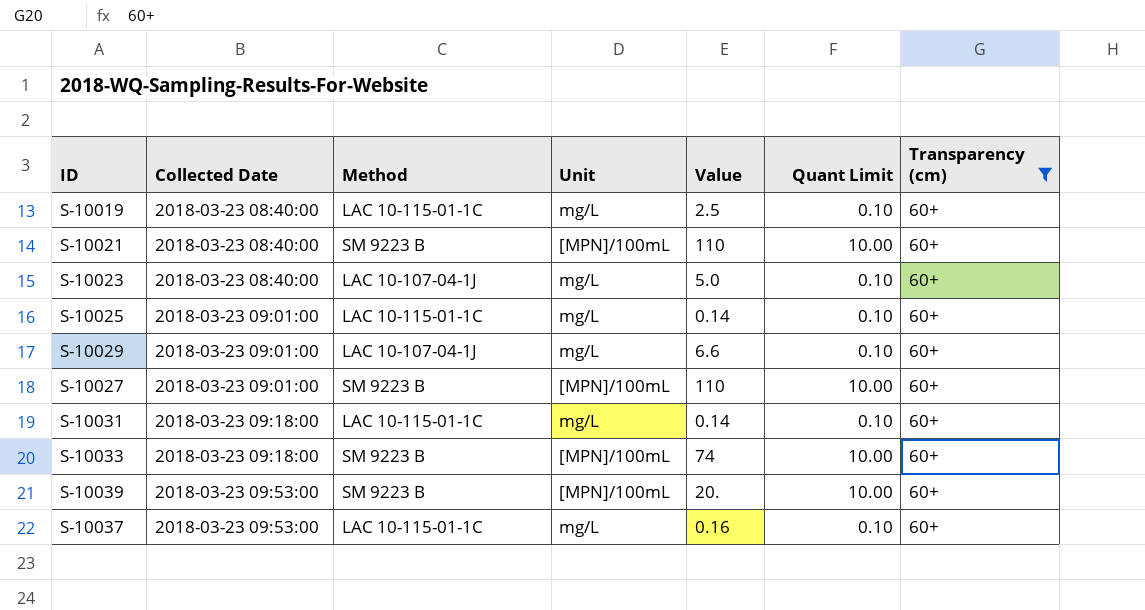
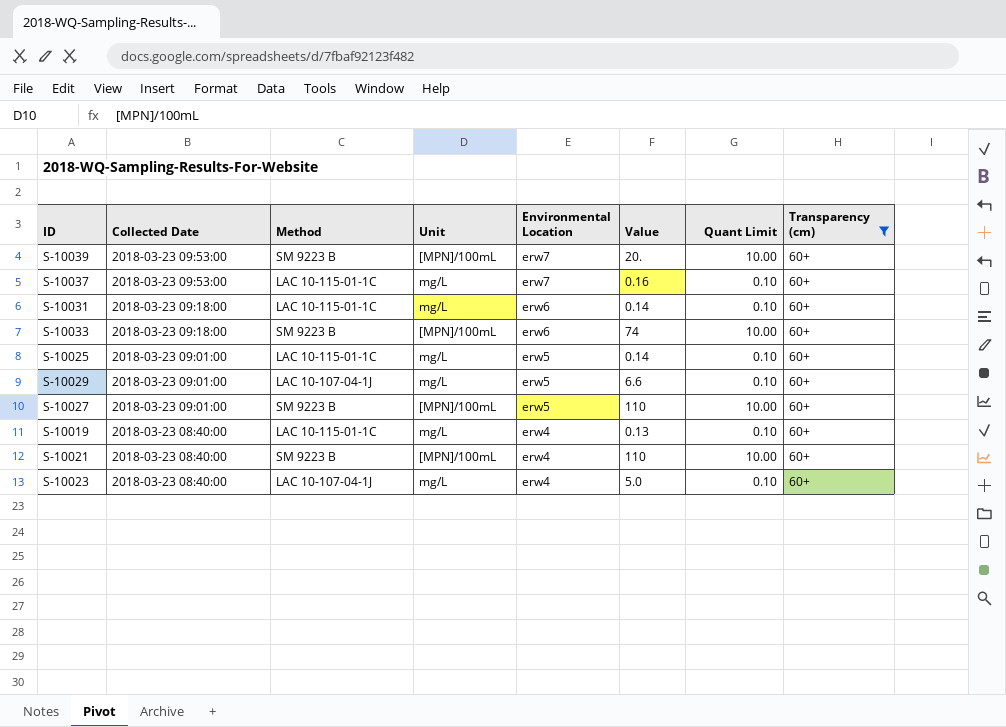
row order: Collected Date ascending -> Collected Date descending
column Environmental Location | position: none -> 5
S-10019 | Value: 2.5 -> 0.13

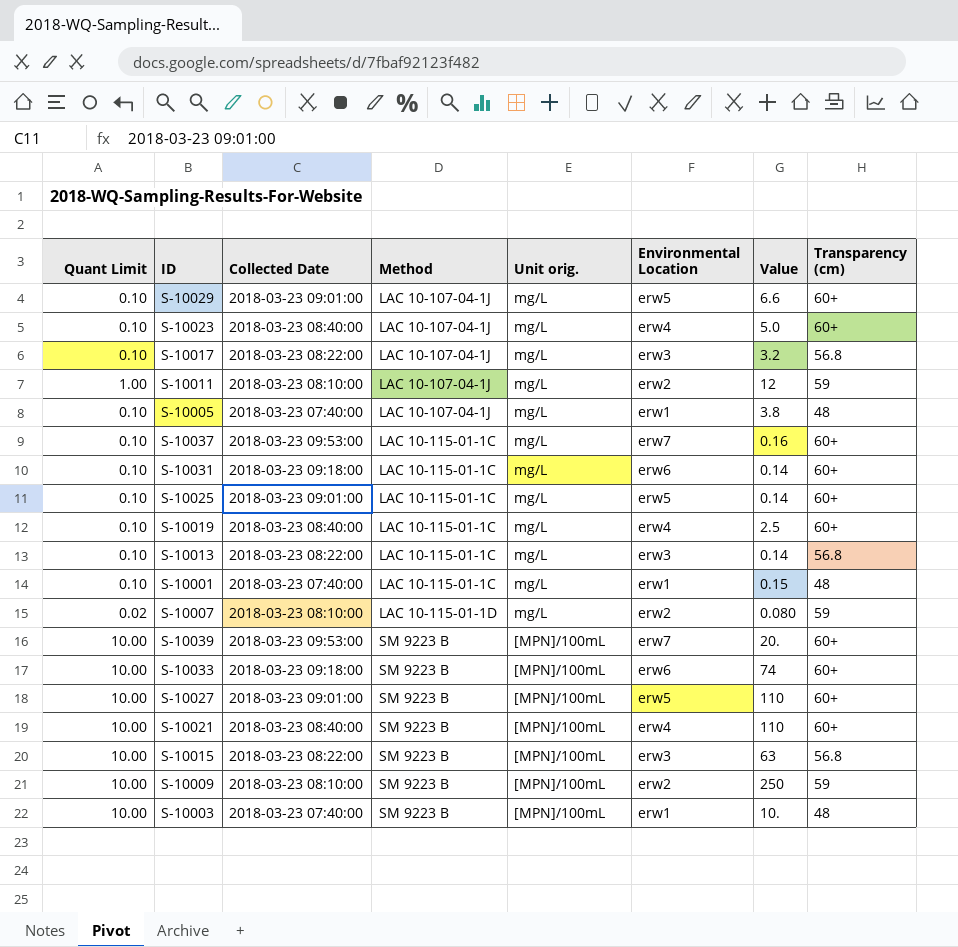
filter: Transparency (cm) = 60+ -> none
row order: Collected Date descending -> Method ascending
column Quant Limit | position: 7 -> 1
column name: Unit -> Unit orig.
S-10019 | Value: 0.13 -> 2.5

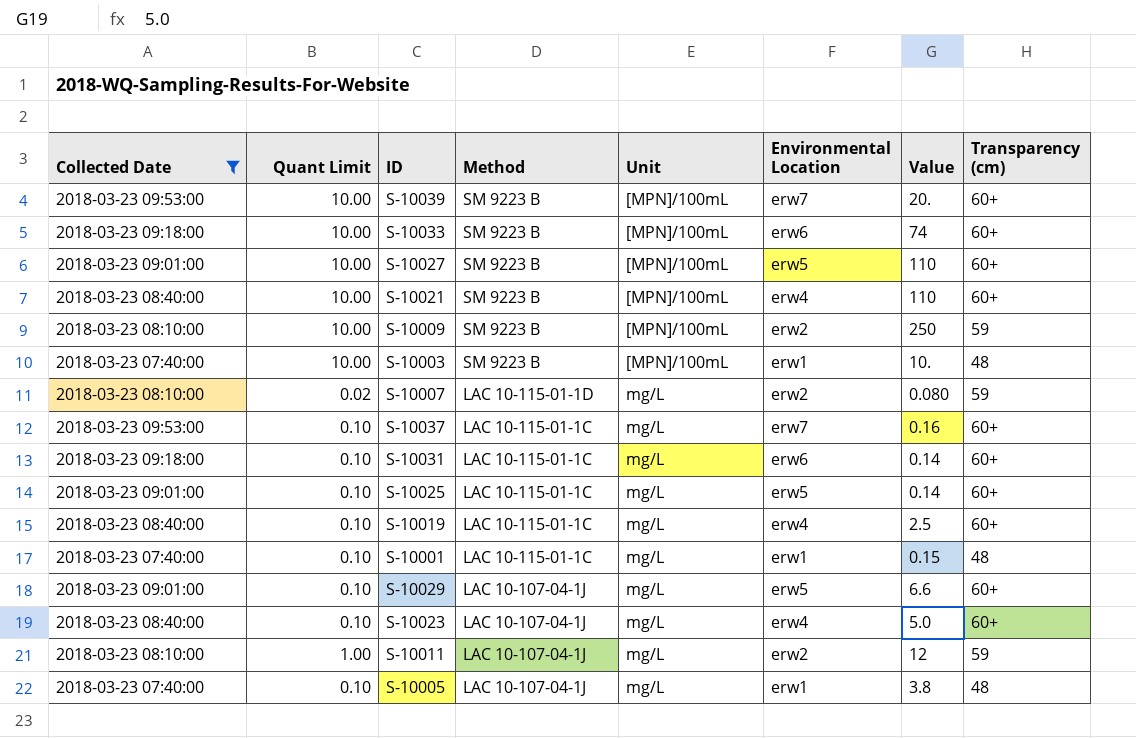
filter: none -> Collected Date != 2018-03-23 08:22:00
row order: Method ascending -> Method descending
column Collected Date | position: 3 -> 1
column name: Unit orig. -> Unit

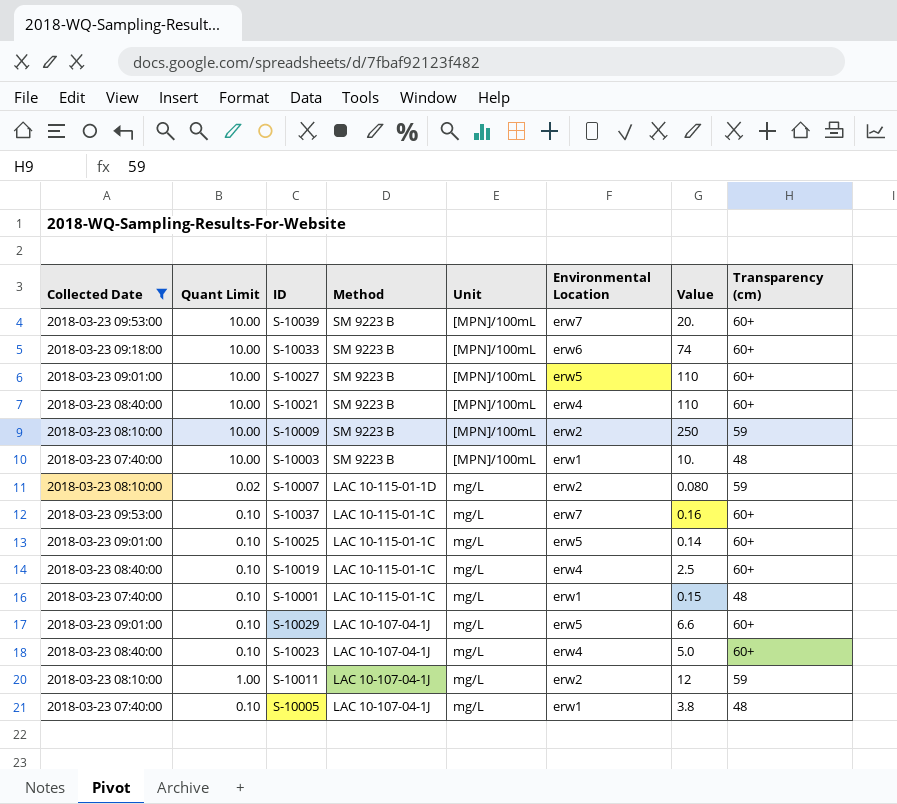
row S-10031: 2018-03-23 09:18:00 | 0.10 | LAC 10-115-01-1C | mg/L | erw6 | 0.14 | 60+ -> none

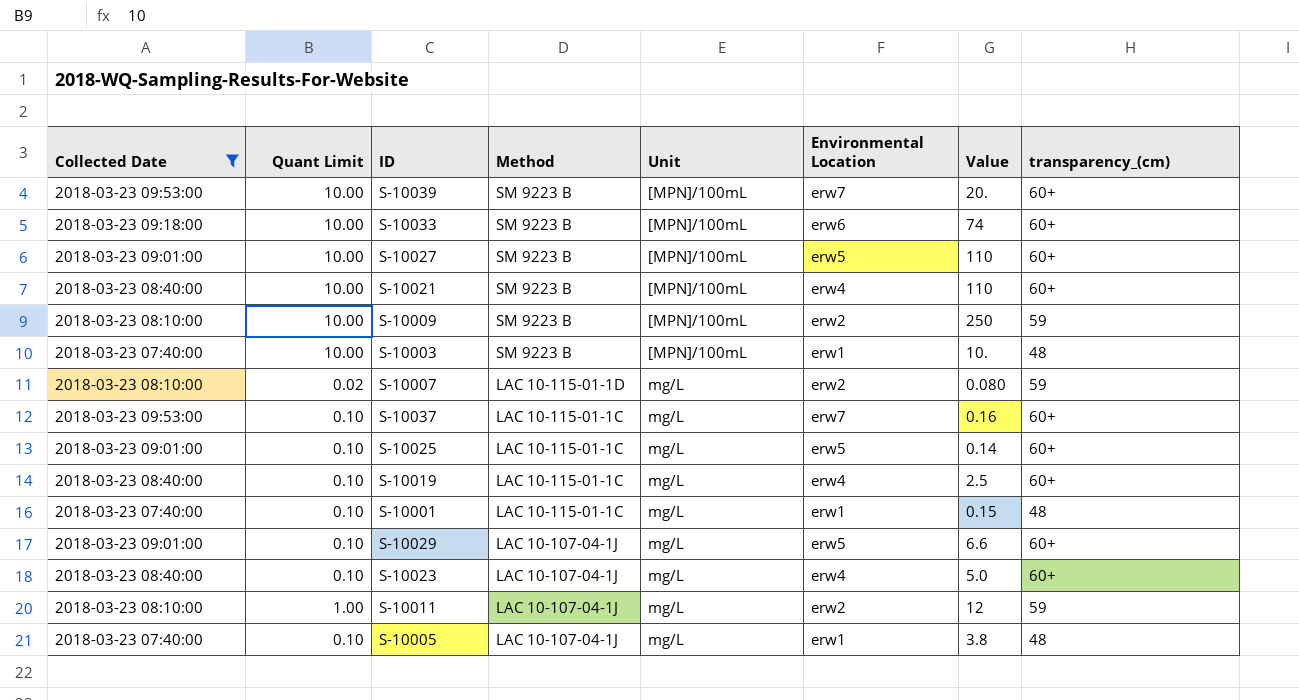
column name: Transparency (cm) -> transparency_(cm)

